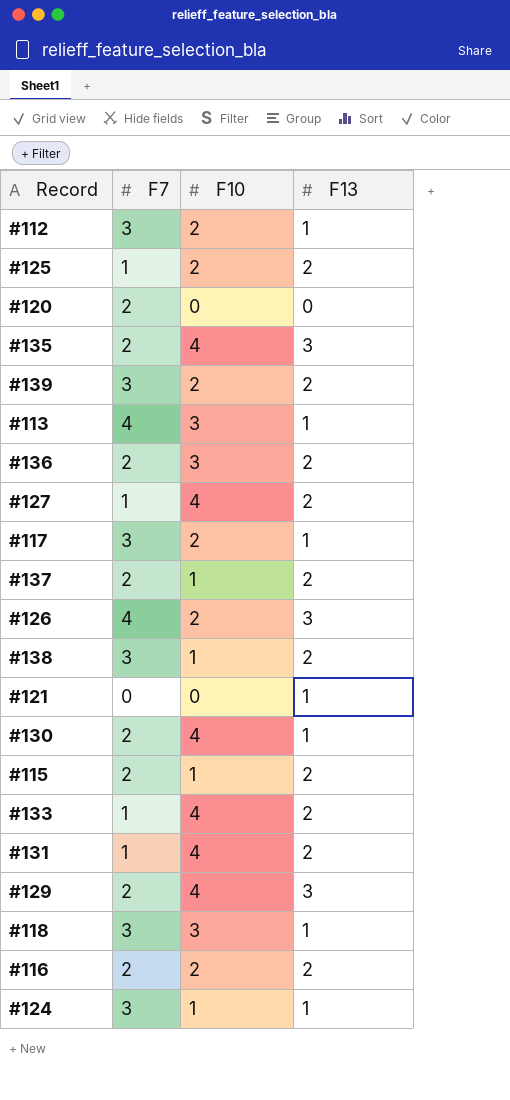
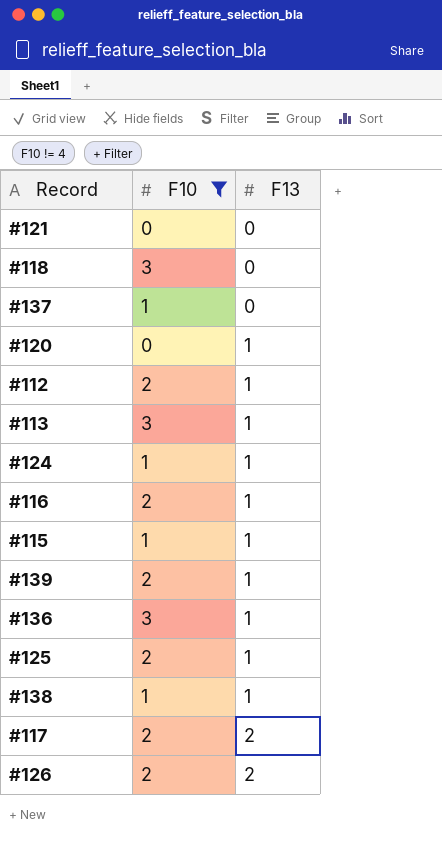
filter: none -> F10 != 4
row order: none -> F13 ascending
column F7 | position: 2 -> none
#121 | F13: 1 -> 0
#118 | F13: 1 -> 0
#137 | F13: 2 -> 0
#120 | F13: 0 -> 1
#116 | F13: 2 -> 1
#115 | F13: 2 -> 1
#139 | F13: 2 -> 1
#136 | F13: 2 -> 1
#125 | F13: 2 -> 1
#138 | F13: 2 -> 1
#117 | F13: 1 -> 2
#126 | F13: 3 -> 2

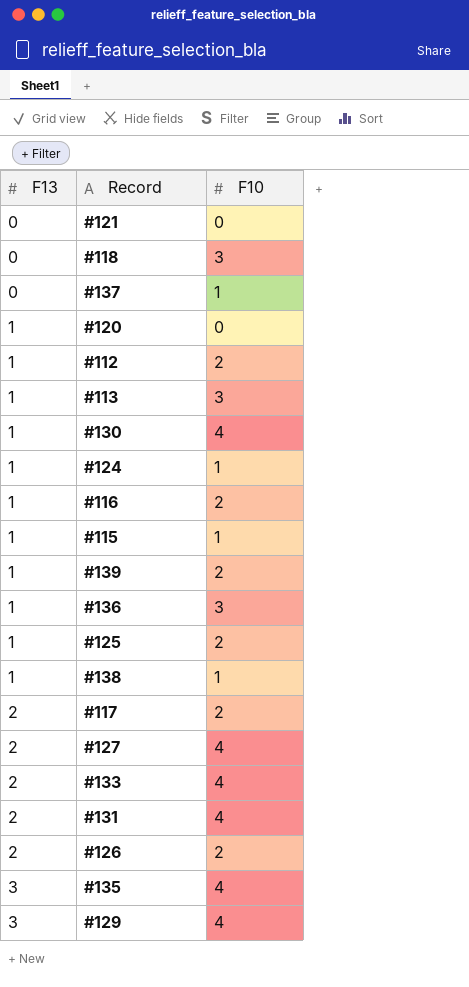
filter: F10 != 4 -> none
column F13 | position: 3 -> 1

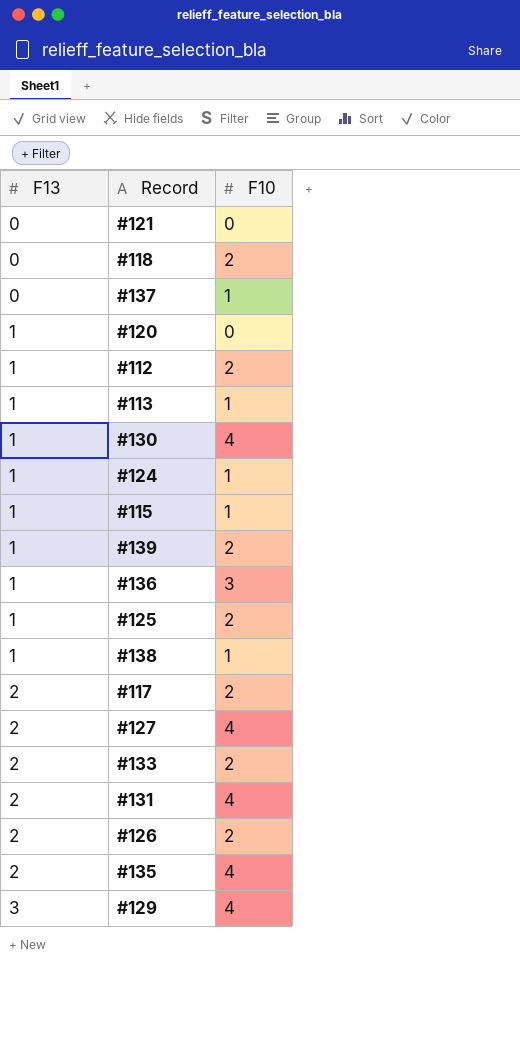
row #116: 1 | 2 -> none
#118 | F10: 3 -> 2
#113 | F10: 3 -> 1
#133 | F10: 4 -> 2
#135 | F13: 3 -> 2

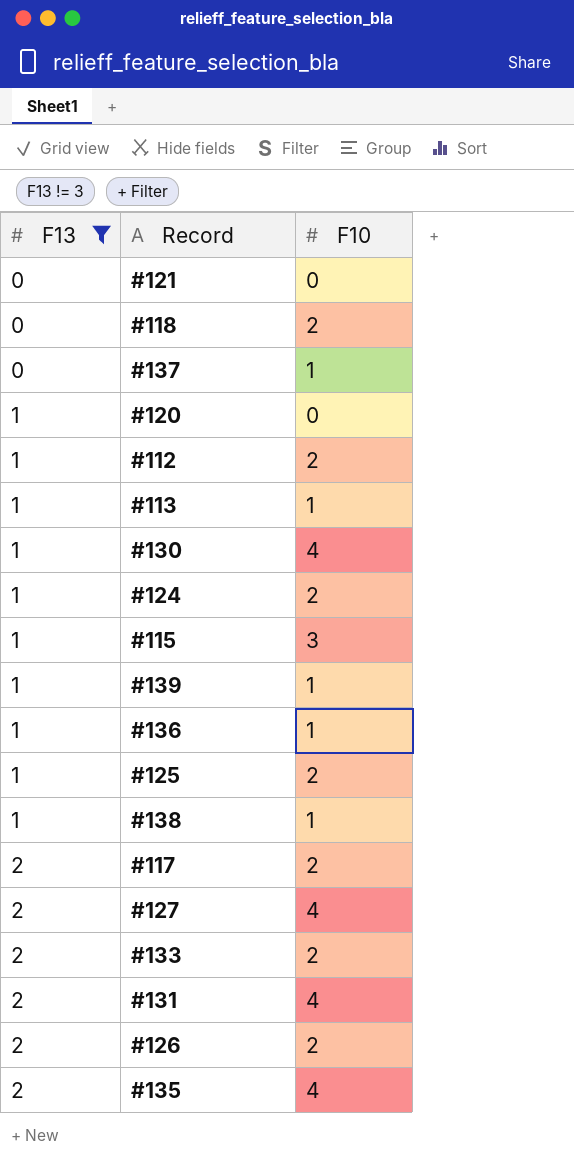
filter: none -> F13 != 3
#124 | F10: 1 -> 2
#115 | F10: 1 -> 3
#139 | F10: 2 -> 1
#136 | F10: 3 -> 1

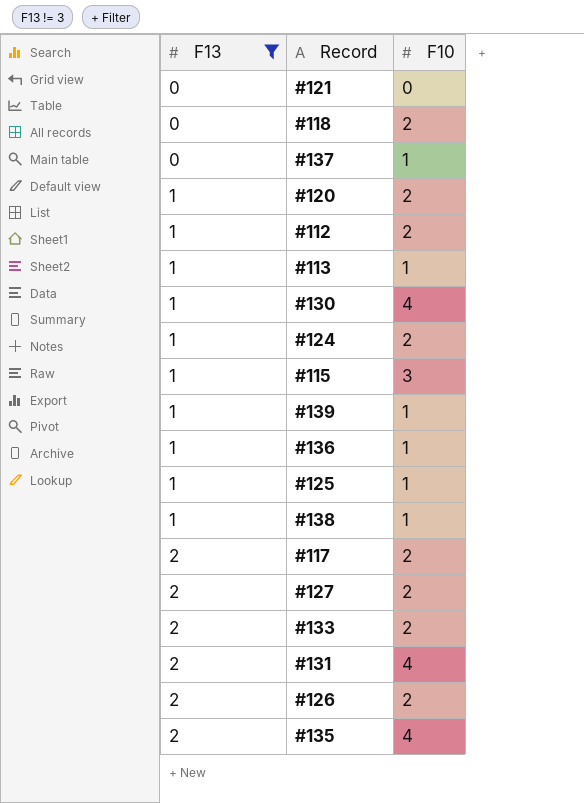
#120 | F10: 0 -> 2
#125 | F10: 2 -> 1
#127 | F10: 4 -> 2

